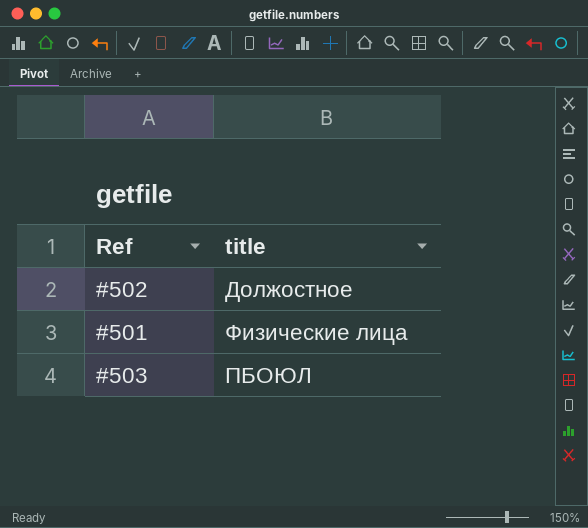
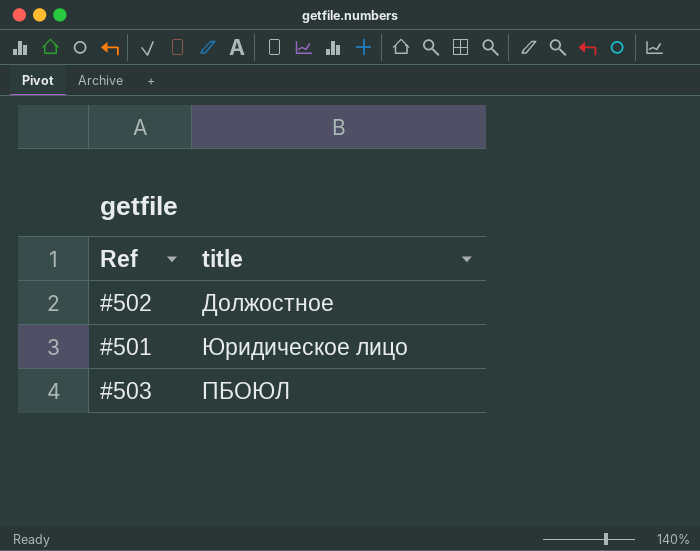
#501 | title: Физические лица -> Юридическое лицо

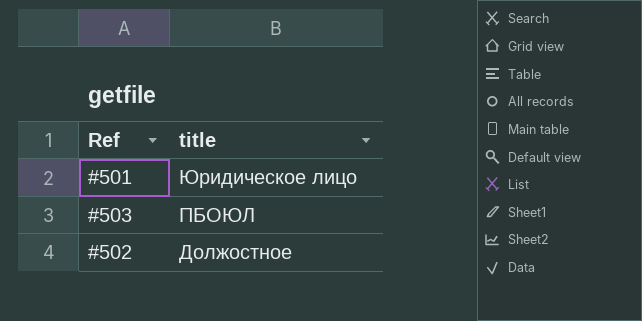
row order: none -> title descending

